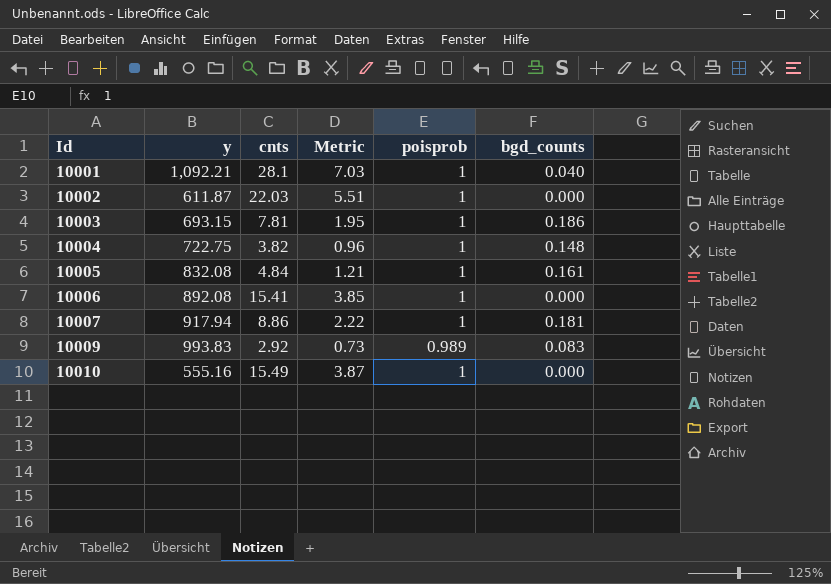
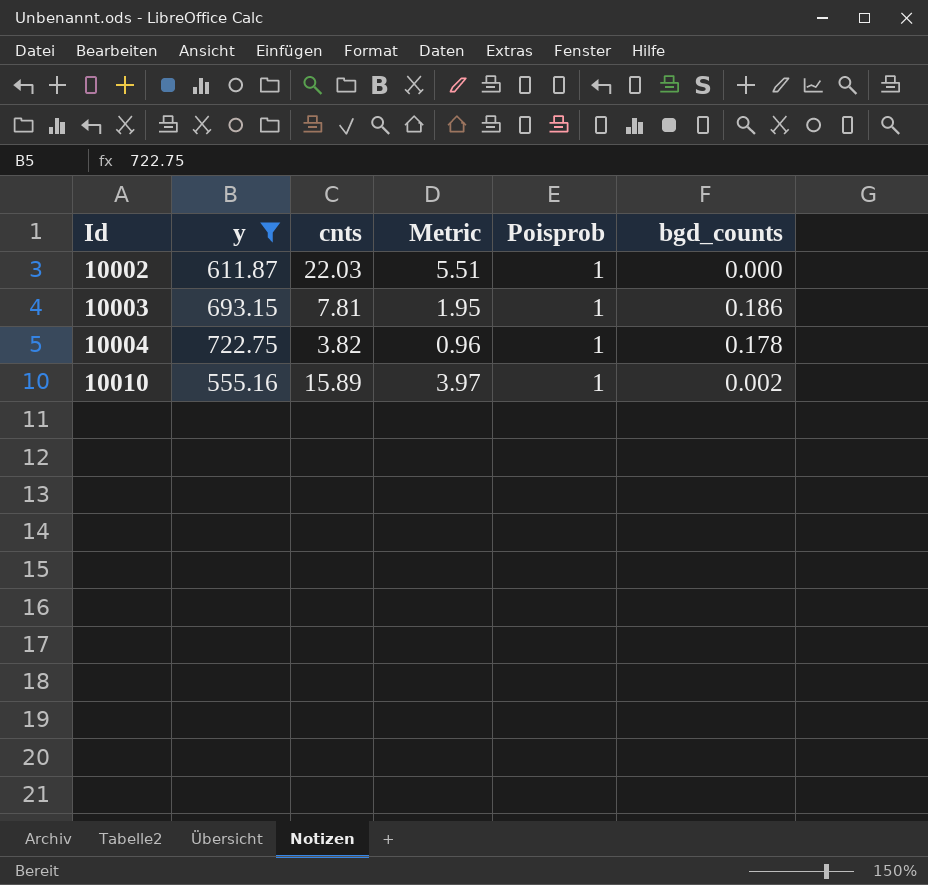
filter: none -> y <= 722.75
column name: poisprob -> Poisprob
10004 | bgd_counts: 0.148 -> 0.178
10010 | cnts: 15.49 -> 15.89
10010 | Metric: 3.87 -> 3.97
10010 | bgd_counts: 0.000 -> 0.002

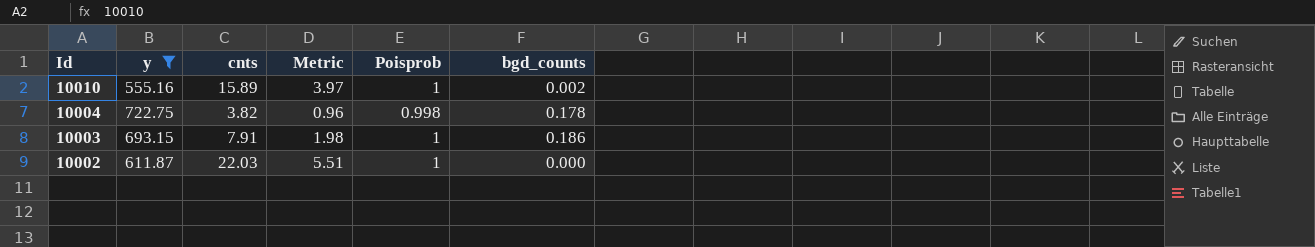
row order: Id ascending -> Id descending
10004 | Poisprob: 1 -> 0.998
10003 | cnts: 7.81 -> 7.91
10003 | Metric: 1.95 -> 1.98

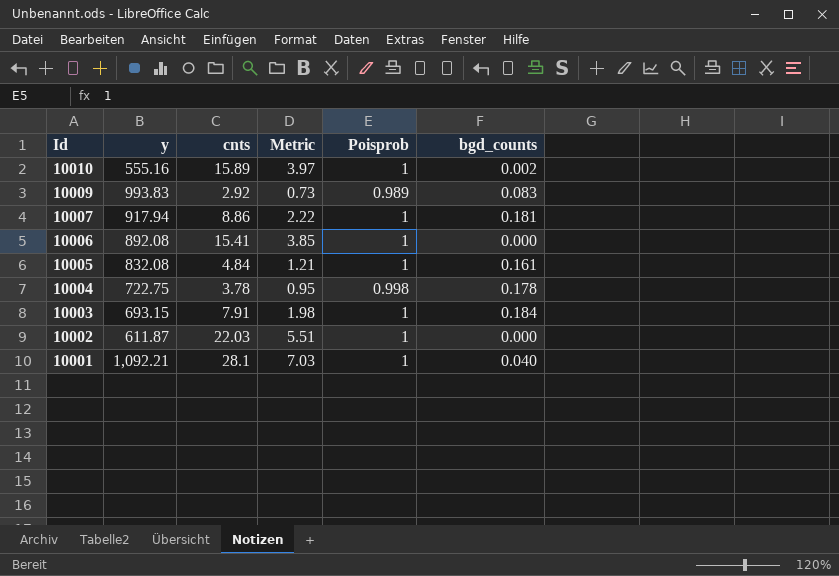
filter: y <= 722.75 -> none
10004 | cnts: 3.82 -> 3.78
10004 | Metric: 0.96 -> 0.95
10003 | bgd_counts: 0.186 -> 0.184

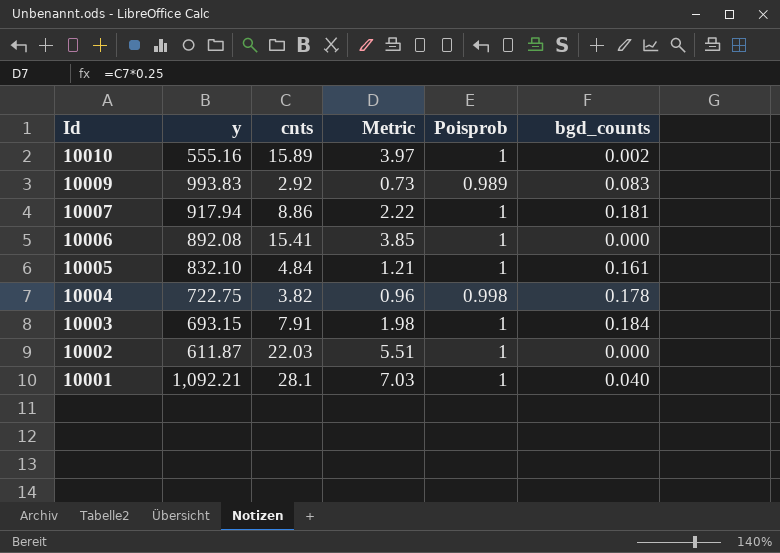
10005 | y: 832.08 -> 832.10
10004 | cnts: 3.78 -> 3.82
10004 | Metric: 0.95 -> 0.96

